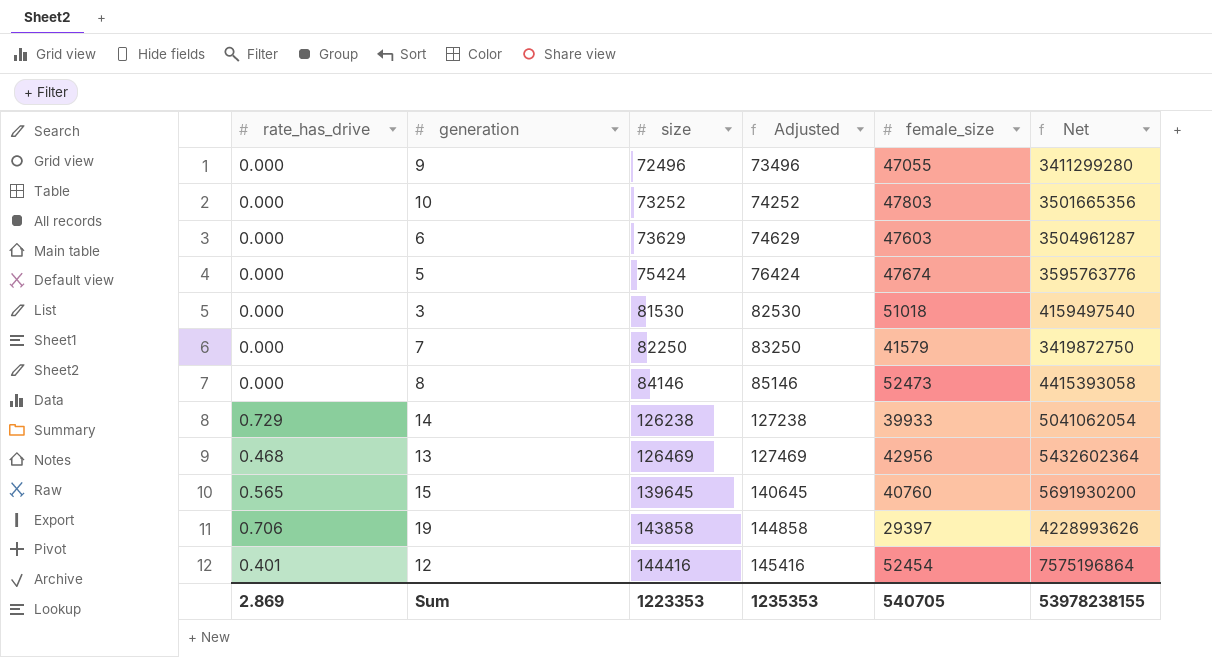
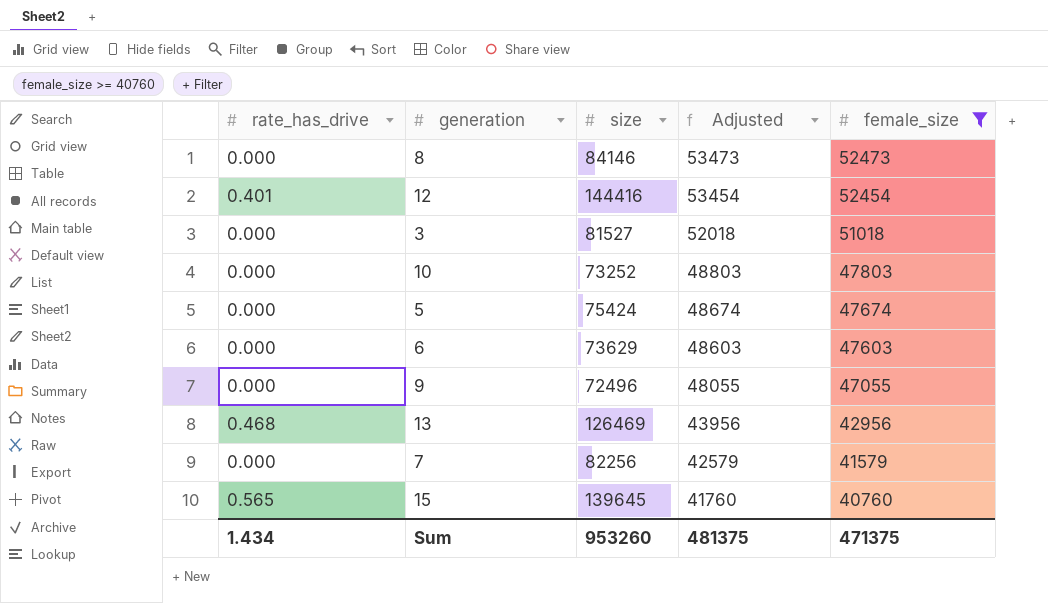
filter: none -> female_size >= 40760
row order: size ascending -> Adjusted descending
column Net | formula: [size] * [female_size] -> none
column Adjusted | formula: [size] + 1000 -> [female_size] + 1000
3 | size: 81530 -> 81527
7 | size: 82250 -> 82256
Sum | rate_has_drive: 2.869 -> 1.434
Sum | size: 1223353 -> 953260
Sum | Adjusted: 1235353 -> 481375
Sum | female_size: 540705 -> 471375

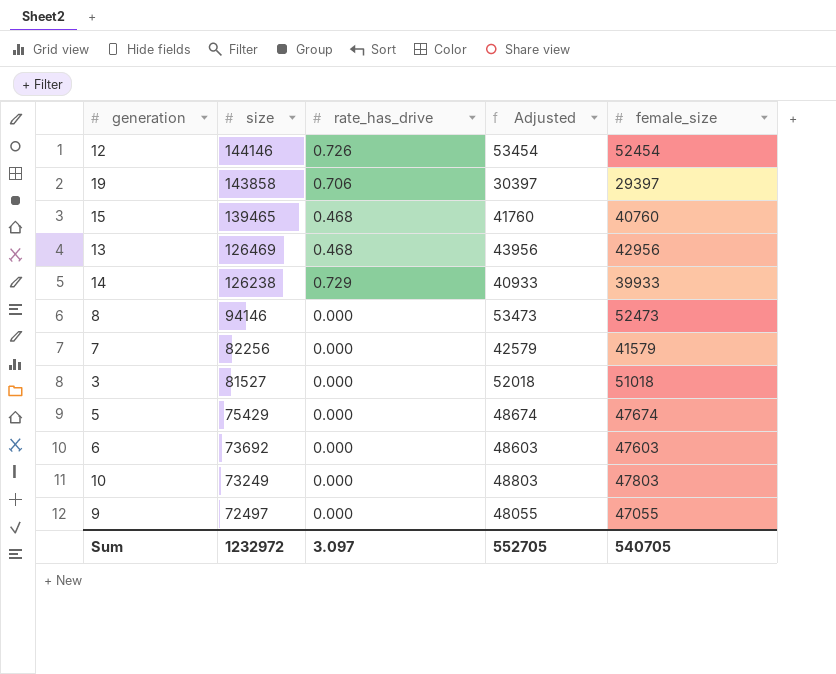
filter: female_size >= 40760 -> none
row order: Adjusted descending -> size descending
column rate_has_drive | position: 1 -> 3
12 | size: 144416 -> 144146
12 | rate_has_drive: 0.401 -> 0.726
15 | size: 139645 -> 139465
15 | rate_has_drive: 0.565 -> 0.468
8 | size: 84146 -> 94146
5 | size: 75424 -> 75429
6 | size: 73629 -> 73692
10 | size: 73252 -> 73249
9 | size: 72496 -> 72497
Sum | size: 953260 -> 1232972
Sum | rate_has_drive: 1.434 -> 3.097
Sum | Adjusted: 481375 -> 552705
Sum | female_size: 471375 -> 540705

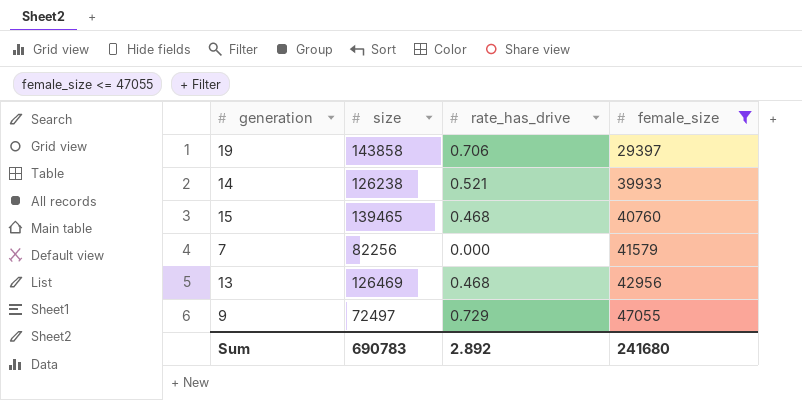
filter: none -> female_size <= 47055
row order: size descending -> female_size ascending
column Adjusted | formula: [female_size] + 1000 -> none
14 | rate_has_drive: 0.729 -> 0.521
9 | rate_has_drive: 0.000 -> 0.729
Sum | size: 1232972 -> 690783
Sum | rate_has_drive: 3.097 -> 2.892
Sum | female_size: 540705 -> 241680

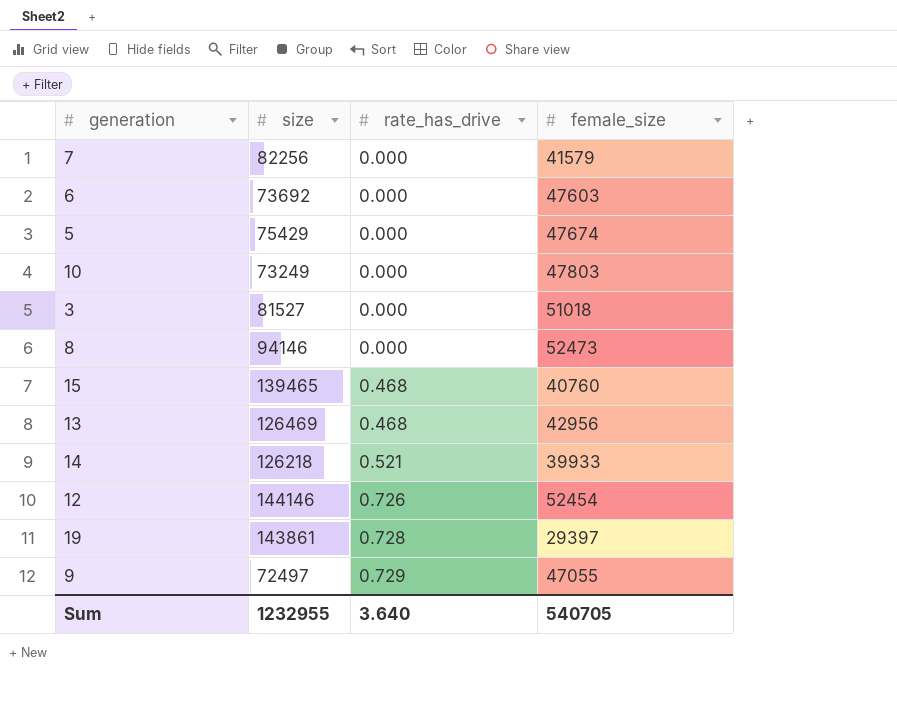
filter: female_size <= 47055 -> none
row order: female_size ascending -> rate_has_drive ascending
14 | size: 126238 -> 126218
19 | size: 143858 -> 143861
19 | rate_has_drive: 0.706 -> 0.728
Sum | size: 690783 -> 1232955
Sum | rate_has_drive: 2.892 -> 3.640
Sum | female_size: 241680 -> 540705

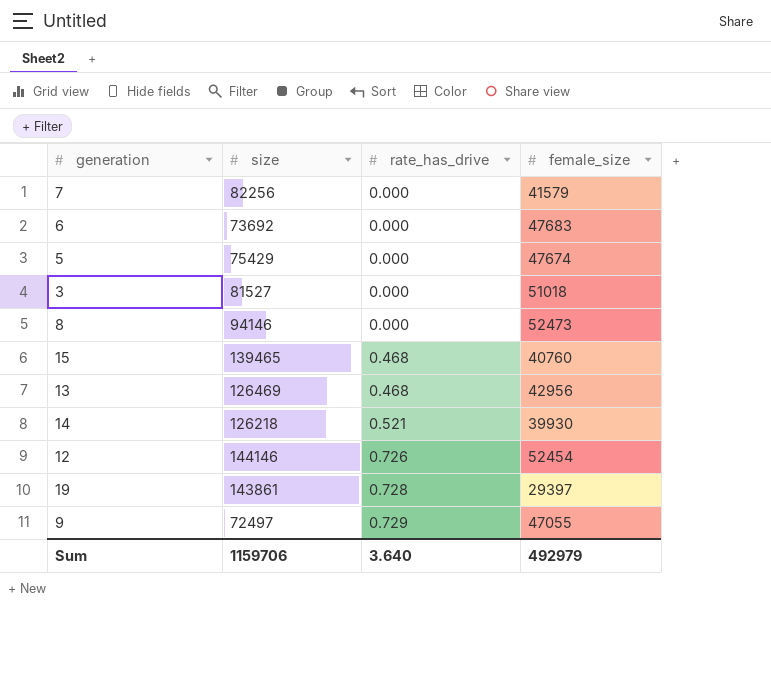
row 10: 73249 | 0.000 | 47803 -> none
6 | female_size: 47603 -> 47683
14 | female_size: 39933 -> 39930
Sum | size: 1232955 -> 1159706
Sum | female_size: 540705 -> 492979

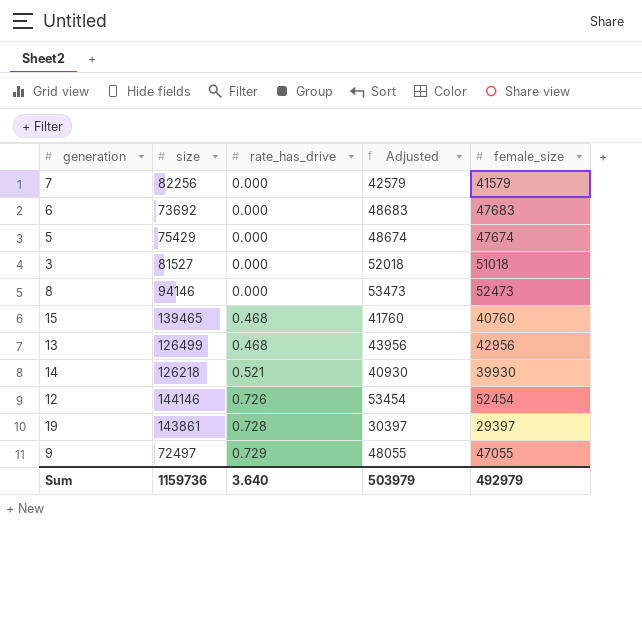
column Adjusted | formula: none -> [female_size] + 1000
13 | size: 126469 -> 126499
Sum | size: 1159706 -> 1159736

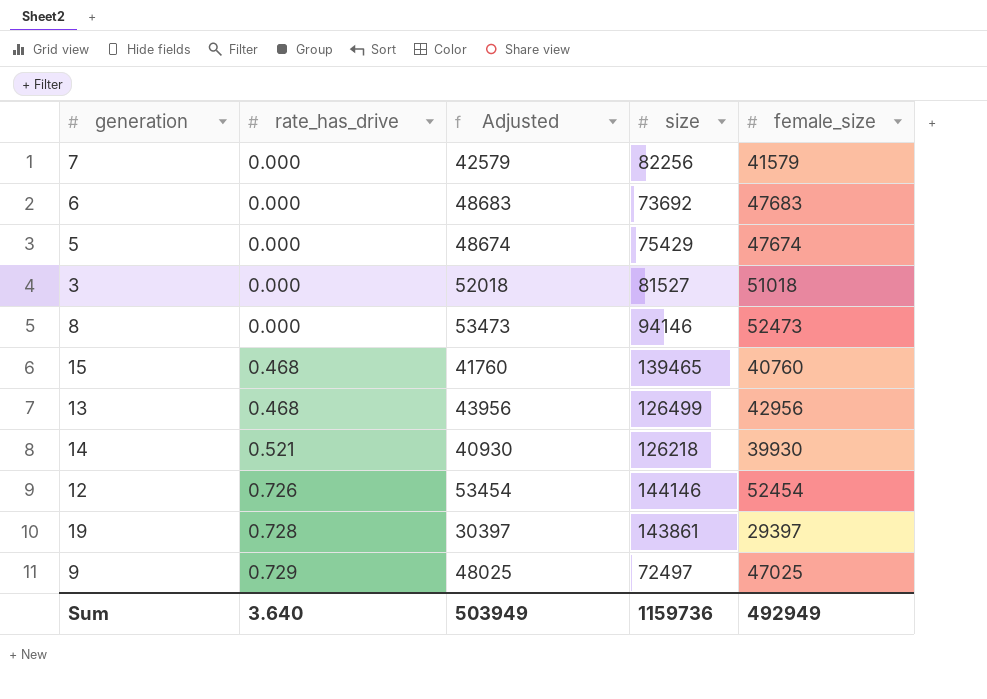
column size | position: 2 -> 4
9 | Adjusted: 48055 -> 48025
9 | female_size: 47055 -> 47025
Sum | Adjusted: 503979 -> 503949
Sum | female_size: 492979 -> 492949

